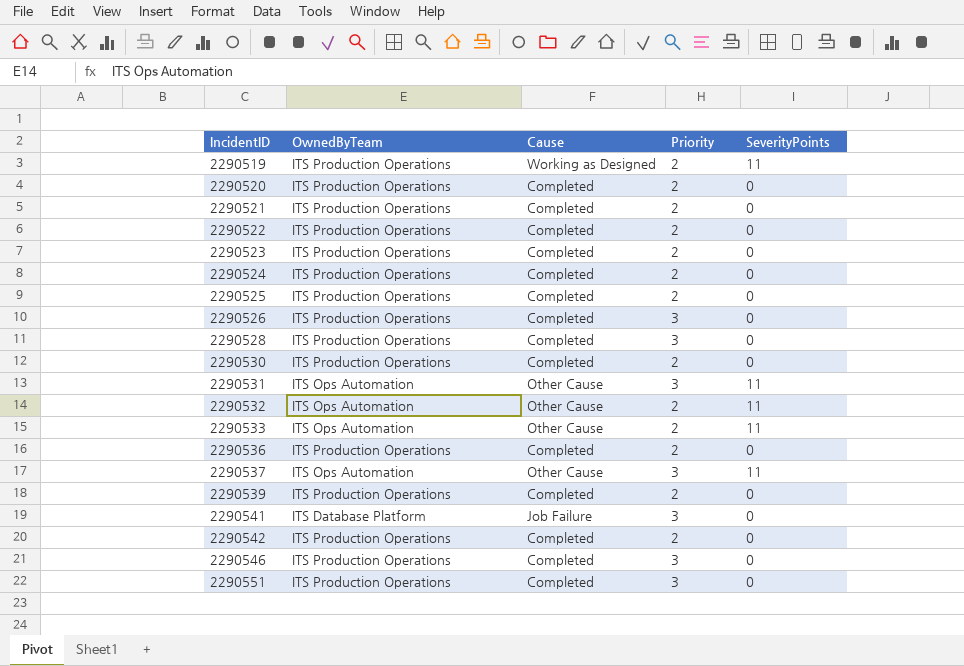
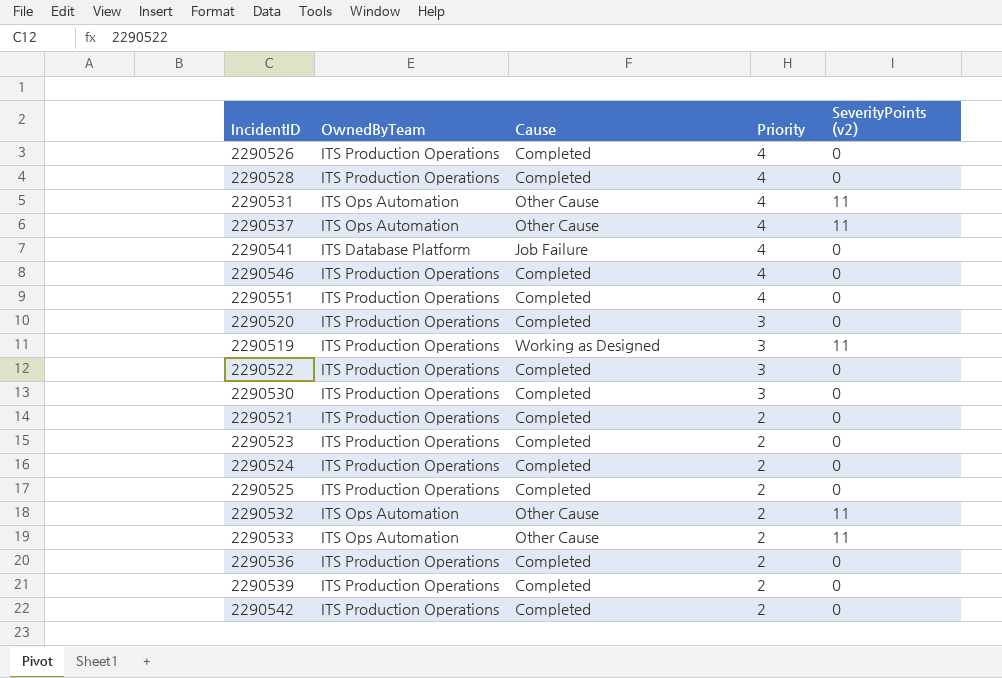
row order: IncidentID ascending -> Priority descending
column name: SeverityPoints -> SeverityPoints (v2)
2290526 | Priority: 3 -> 4
2290528 | Priority: 3 -> 4
2290531 | Priority: 3 -> 4
2290537 | Priority: 3 -> 4
2290541 | Priority: 3 -> 4
2290546 | Priority: 3 -> 4
2290551 | Priority: 3 -> 4
2290520 | Priority: 2 -> 3
2290519 | Priority: 2 -> 3
2290522 | Priority: 2 -> 3
2290530 | Priority: 2 -> 3

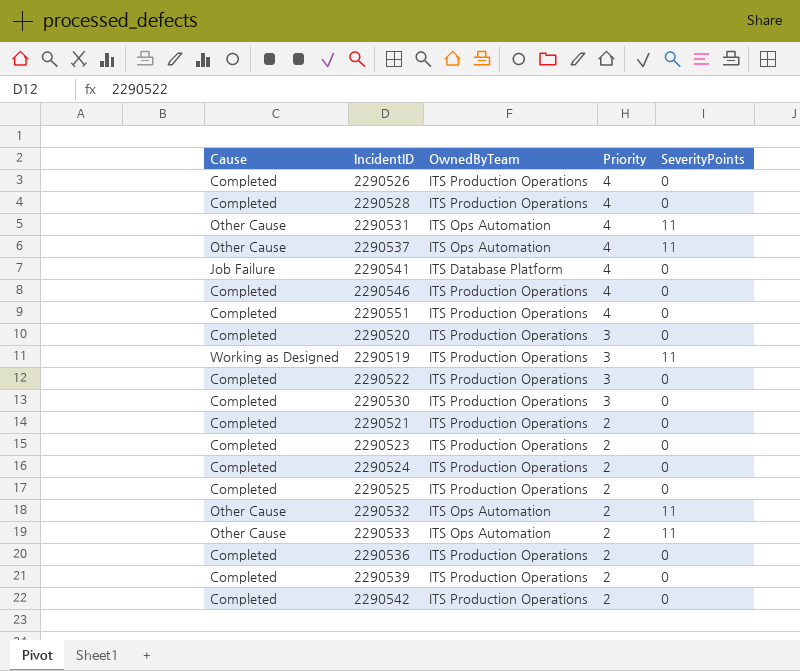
column Cause | position: 3 -> 1
column name: SeverityPoints (v2) -> SeverityPoints

